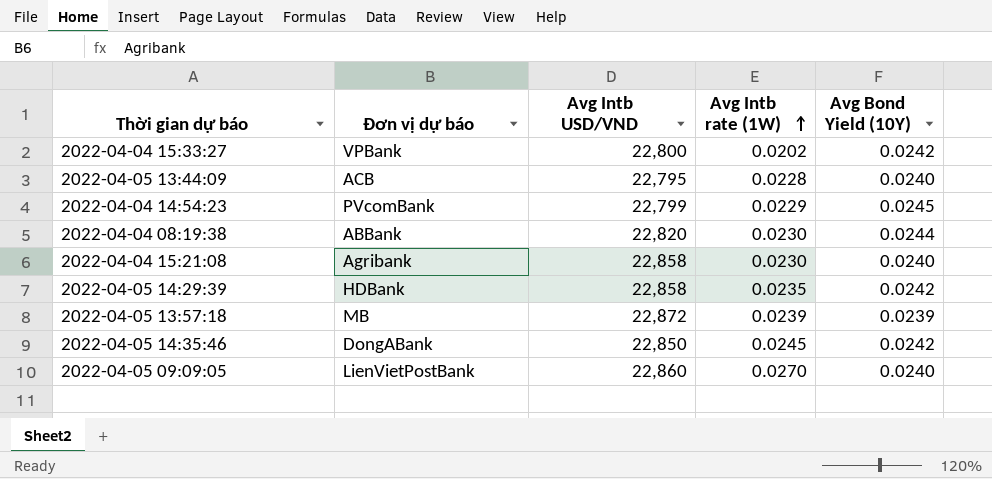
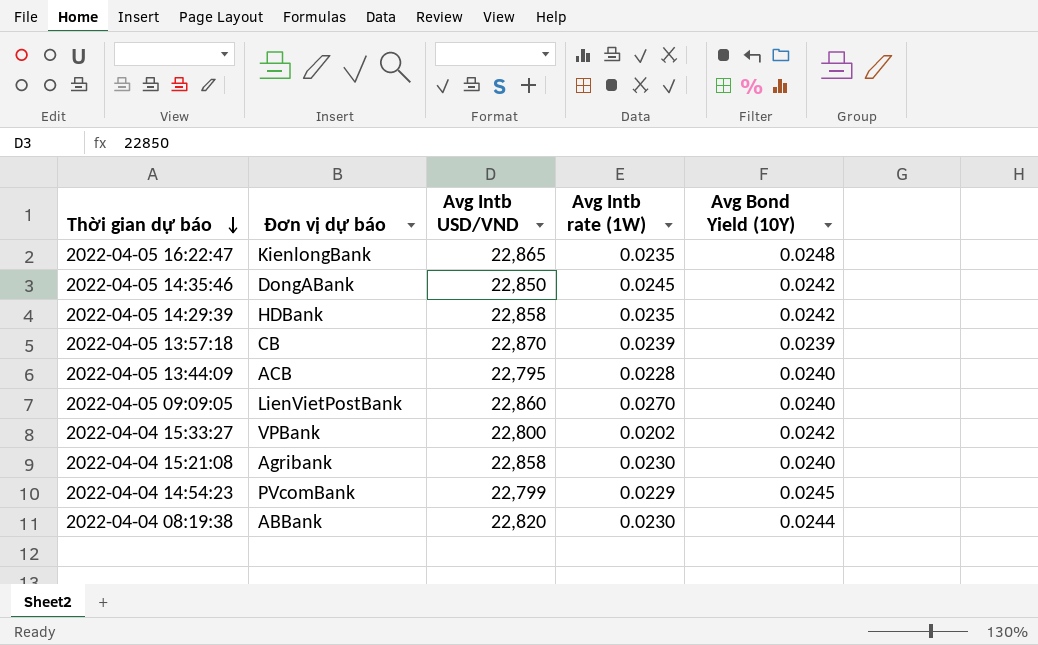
row order: Avg Intb rate (1W) ascending -> Thời gian dự báo descending
row 2022-04-05 16:22:47: none -> KienlongBank | 22,865 | 0.0235 | 0.0248
2022-04-05 13:57:18 | Đơn vị dự báo: MB -> CB
2022-04-05 13:57:18 | Avg Intb USD/VND: 22,872 -> 22,870

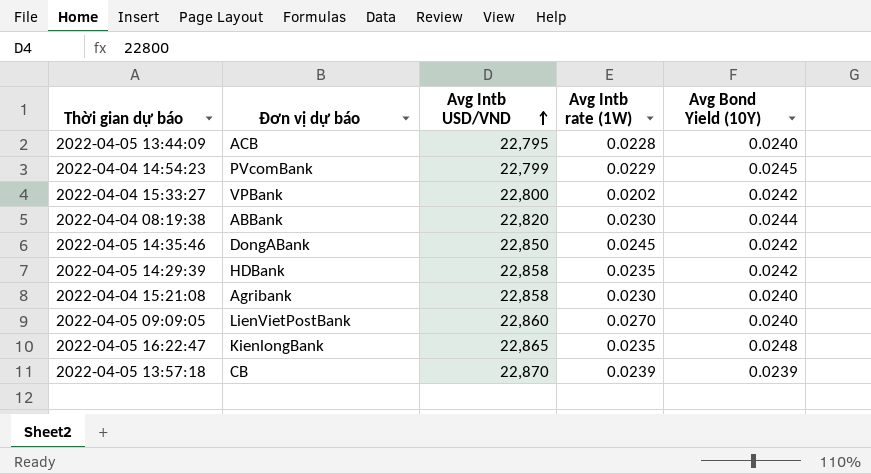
row order: Thời gian dự báo descending -> Avg Intb USD/VND ascending

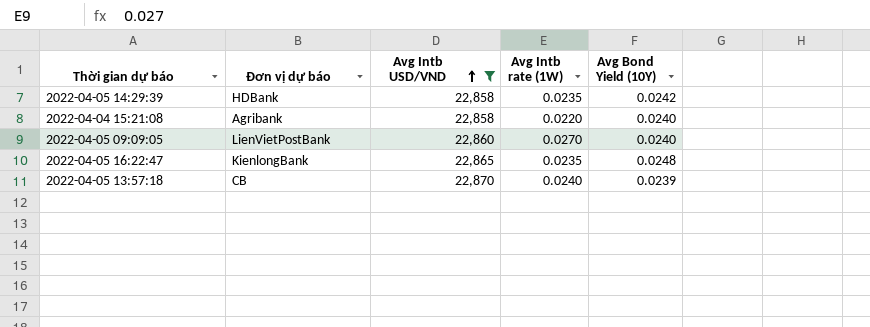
filter: none -> Avg Intb USD/VND >= 22,858
2022-04-04 15:21:08 | Avg Intb rate (1W): 0.0230 -> 0.0220
2022-04-05 13:57:18 | Avg Intb rate (1W): 0.0239 -> 0.0240

